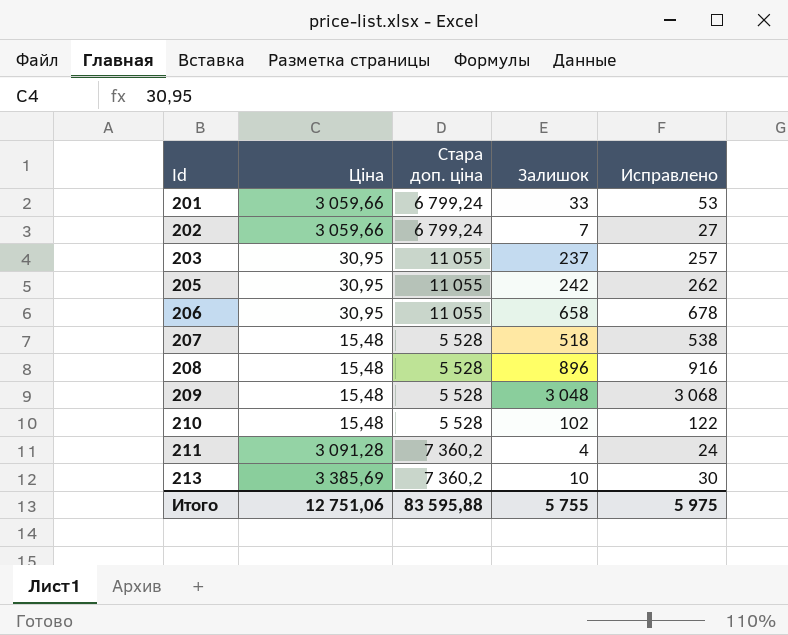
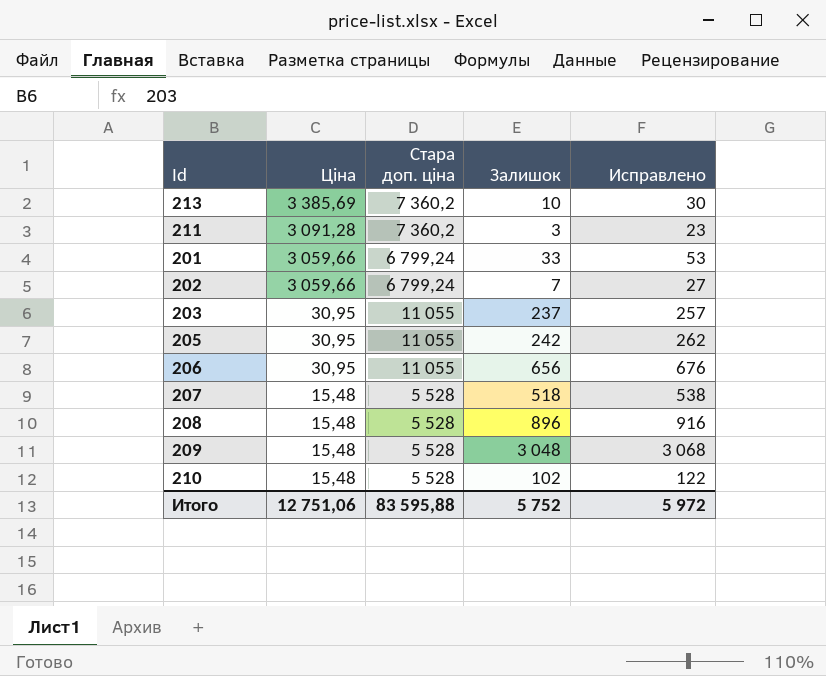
row order: Id ascending -> Ціна descending
211 | Залишок: 4 -> 3
211 | Исправлено: 24 -> 23
206 | Залишок: 658 -> 656
206 | Исправлено: 678 -> 676
Итого | Залишок: 5 755 -> 5 752
Итого | Исправлено: 5 975 -> 5 972

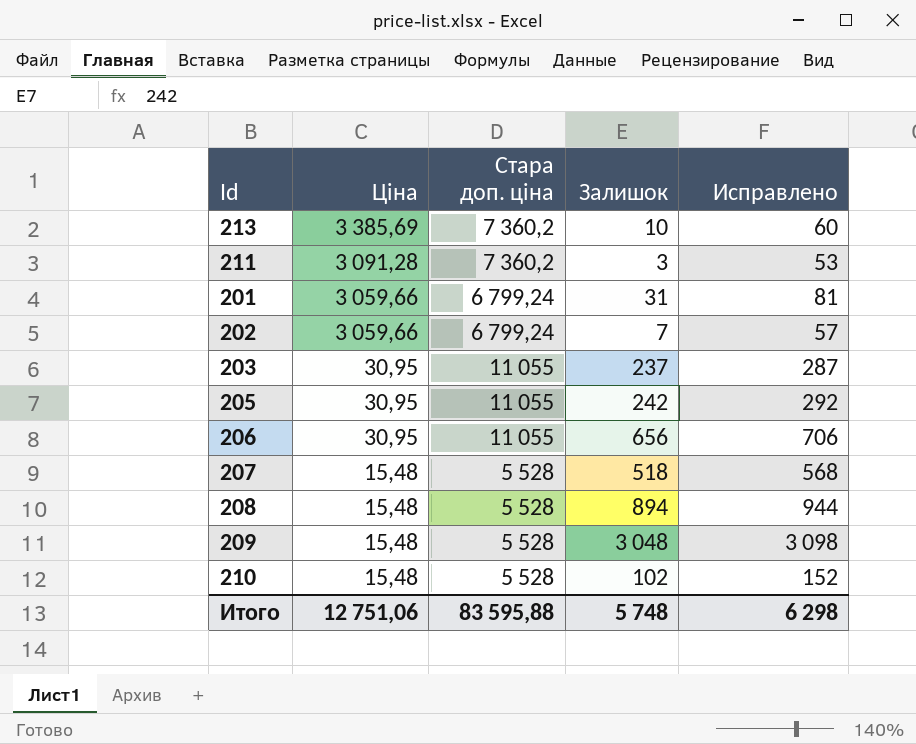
column Исправлено | formula: [Залишок] + 20 -> [Залишок] + 50
201 | Залишок: 33 -> 31
208 | Залишок: 896 -> 894
Итого | Залишок: 5 752 -> 5 748
Итого | Исправлено: 5 972 -> 6 298

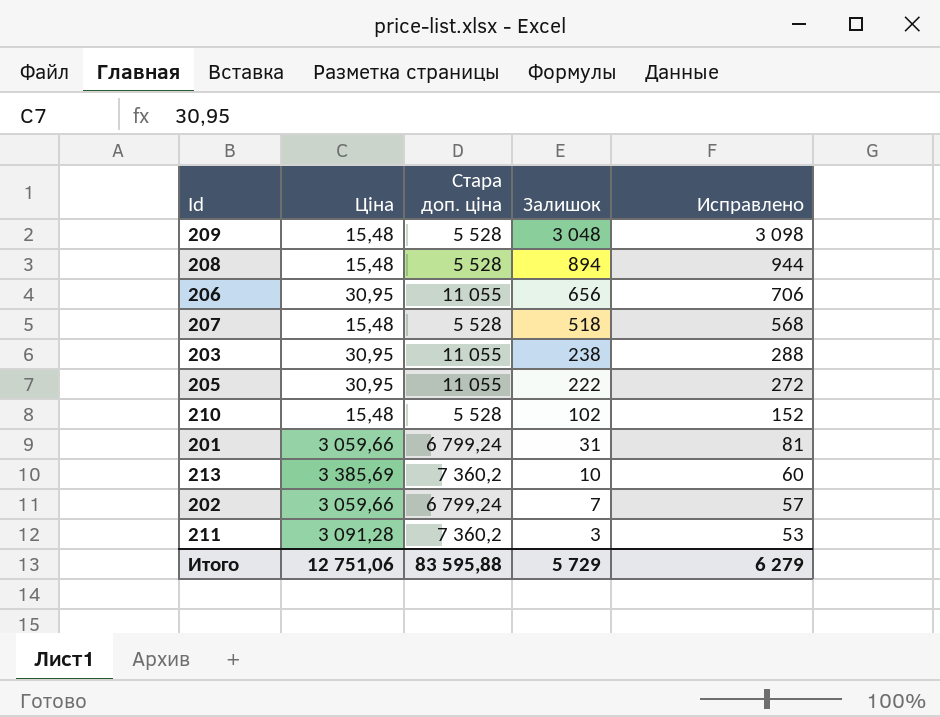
row order: Ціна descending -> Залишок descending
203 | Залишок: 237 -> 238
203 | Исправлено: 287 -> 288
205 | Залишок: 242 -> 222
205 | Исправлено: 292 -> 272
Итого | Залишок: 5 748 -> 5 729
Итого | Исправлено: 6 298 -> 6 279

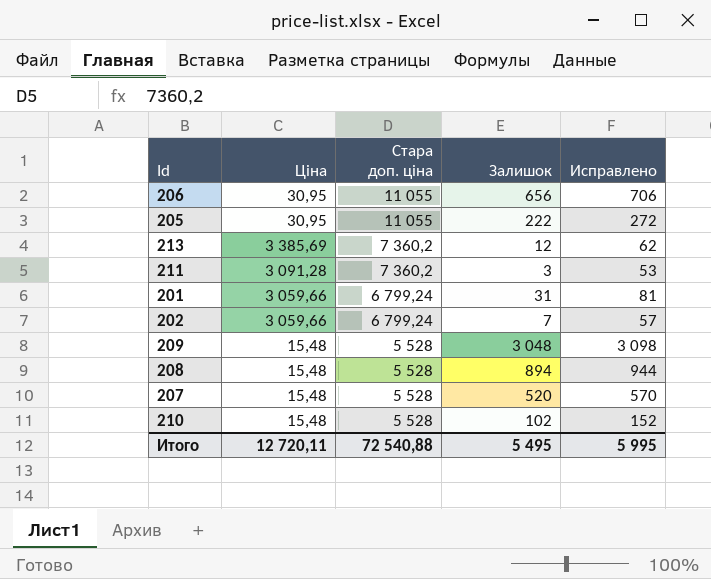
row order: Залишок descending -> Стара доп. ціна descending
row 203: 30,95 | 11 055 | 238 | 288 -> none
213 | Залишок: 10 -> 12
213 | Исправлено: 60 -> 62
207 | Залишок: 518 -> 520
207 | Исправлено: 568 -> 570
Итого | Ціна: 12 751,06 -> 12 720,11
Итого | Стара доп. ціна: 83 595,88 -> 72 540,88
Итого | Залишок: 5 729 -> 5 495
Итого | Исправлено: 6 279 -> 5 995

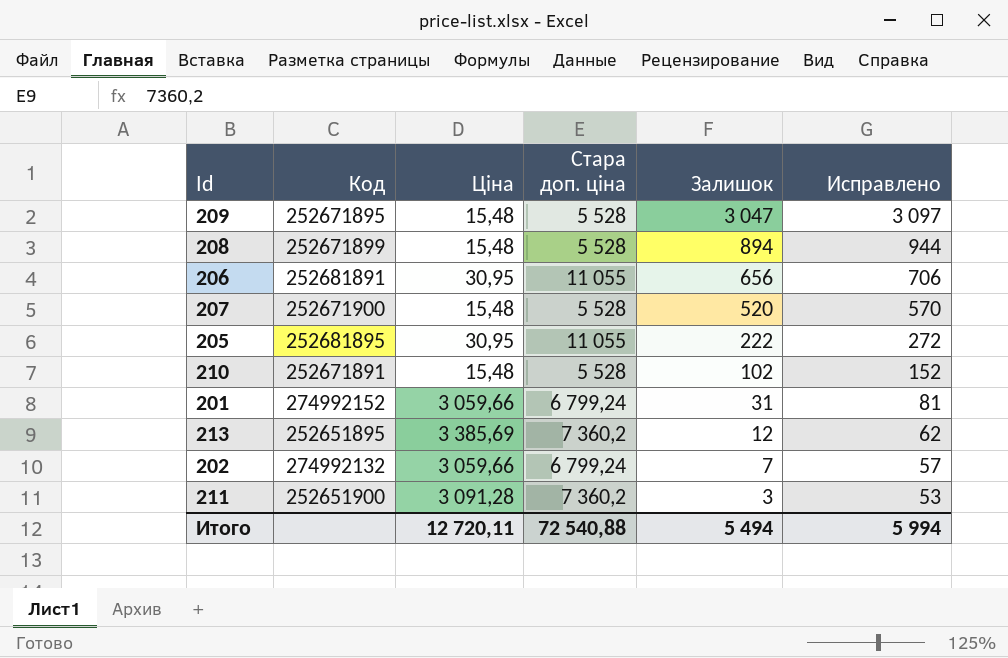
row order: Стара доп. ціна descending -> Залишок descending
column Код | position: none -> 2
209 | Залишок: 3 048 -> 3 047
209 | Исправлено: 3 098 -> 3 097
Итого | Залишок: 5 495 -> 5 494
Итого | Исправлено: 5 995 -> 5 994

